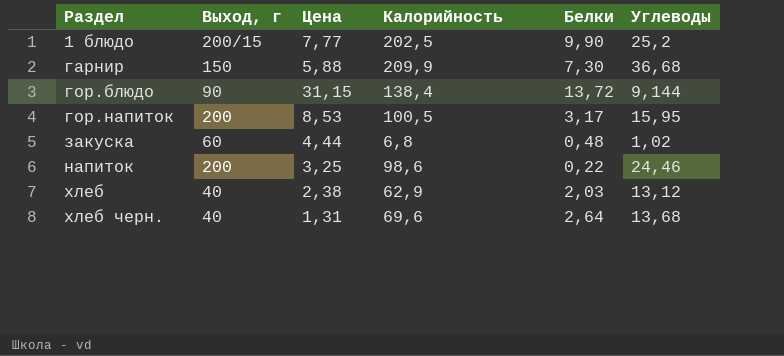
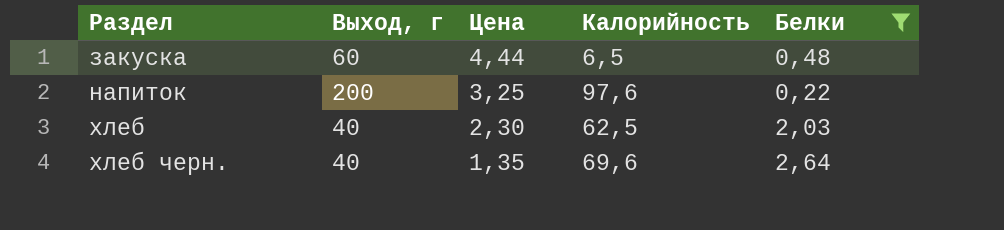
filter: none -> Белки <= 2,64
column Углеводы | position: 6 -> none
закуска | Калорийность: 6,8 -> 6,5
напиток | Калорийность: 98,6 -> 97,6
хлеб | Цена: 2,38 -> 2,30
хлеб | Калорийность: 62,9 -> 62,5
хлеб черн. | Цена: 1,31 -> 1,35

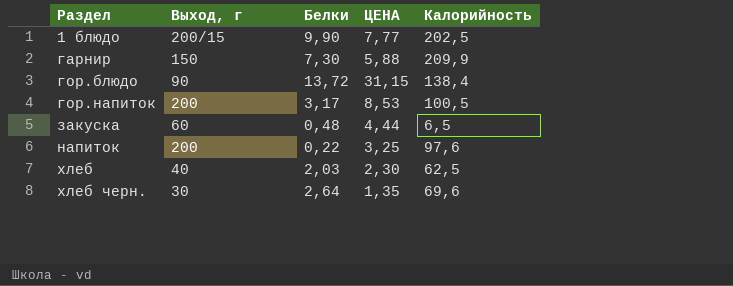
filter: Белки <= 2,64 -> none
column Белки | position: 5 -> 3
column name: Цена -> ЦЕНА
хлеб черн. | Выход, г: 40 -> 30

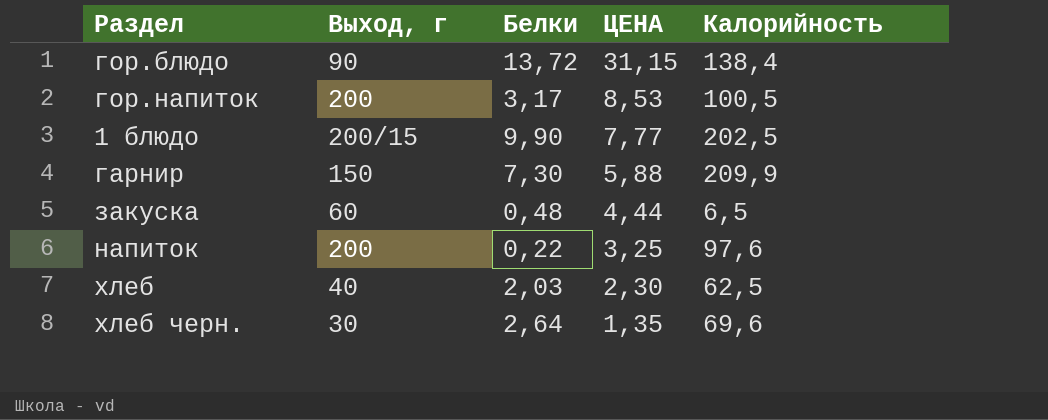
row order: Раздел ascending -> ЦЕНА descending

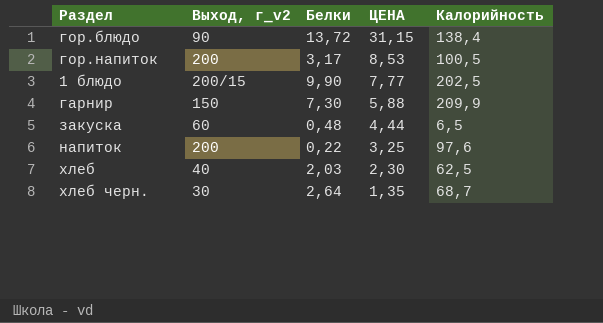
column name: Выход, г -> Выход, г_v2
хлеб черн. | Калорийность: 69,6 -> 68,7

